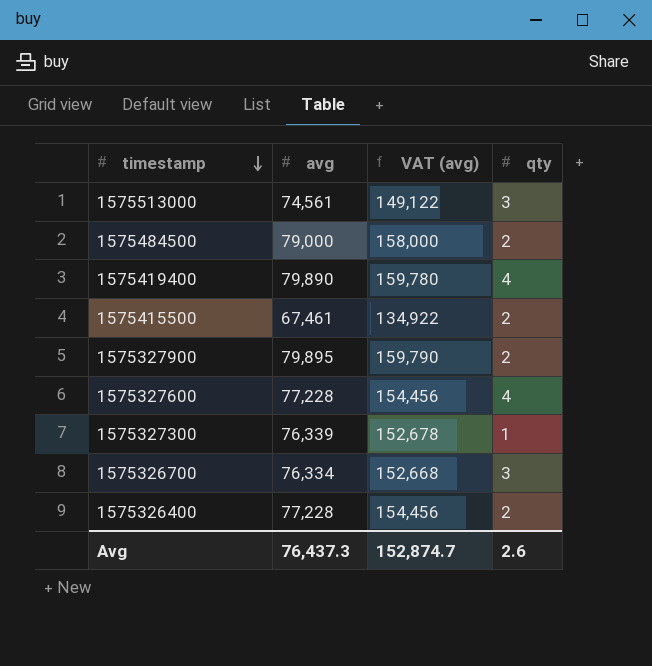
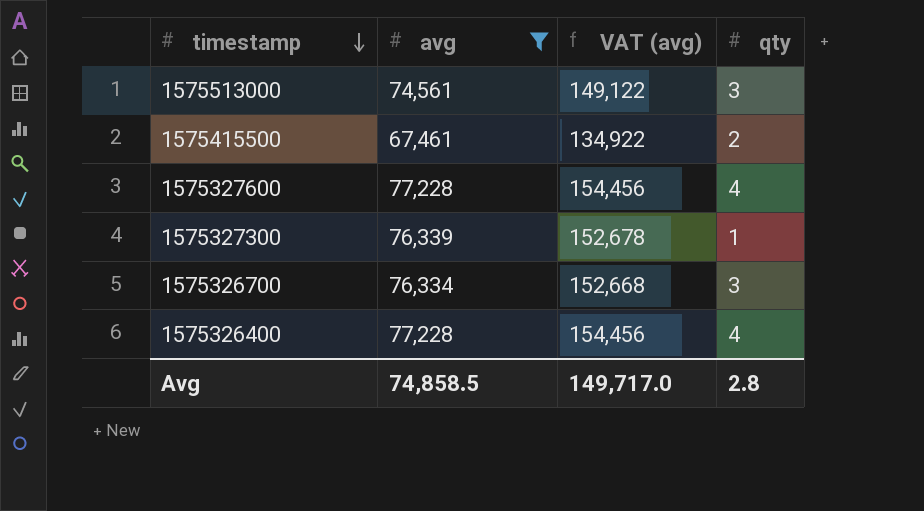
filter: none -> avg <= 77,228
1575326400 | qty: 2 -> 4
Avg | avg: 76,437.3 -> 74,858.5
Avg | VAT (avg): 152,874.7 -> 149,717.0
Avg | qty: 2.6 -> 2.8

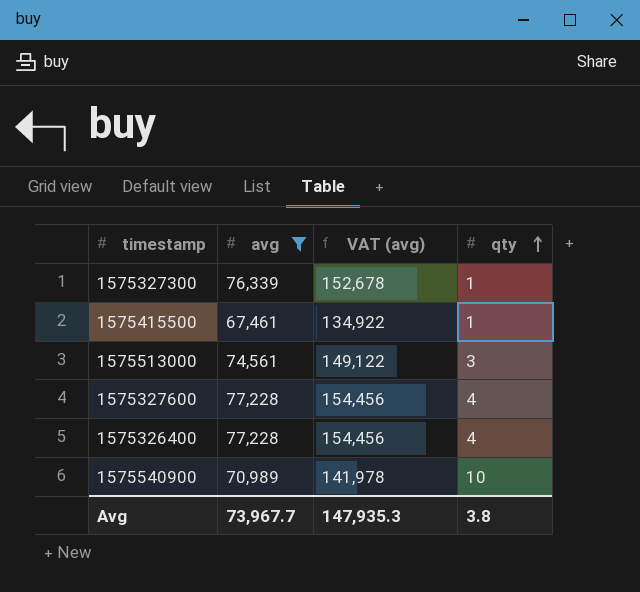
row order: timestamp descending -> qty ascending
row 1575326700: 76,334 | 152,668 | 3 -> none
1575415500 | qty: 2 -> 1
row 1575540900: none -> 70,989 | 141,978 | 10
Avg | avg: 74,858.5 -> 73,967.7
Avg | VAT (avg): 149,717.0 -> 147,935.3
Avg | qty: 2.8 -> 3.8

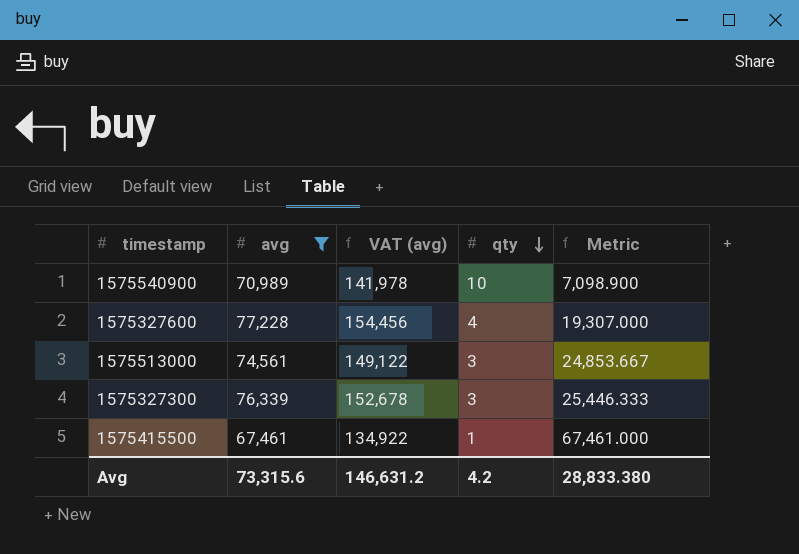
row order: qty ascending -> qty descending
column Metric | formula: none -> [avg] / [qty]
row 1575326400: 77,228 | 154,456 | 4 -> none
1575327300 | qty: 1 -> 3
Avg | avg: 73,967.7 -> 73,315.6
Avg | VAT (avg): 147,935.3 -> 146,631.2
Avg | qty: 3.8 -> 4.2

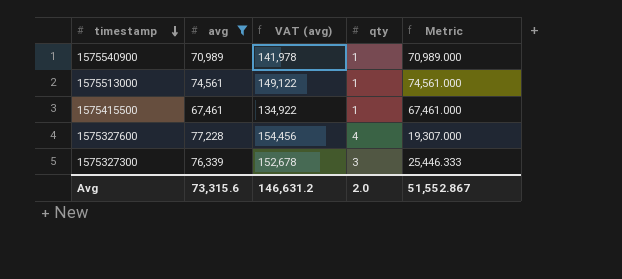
row order: qty descending -> timestamp descending
1575540900 | qty: 10 -> 1
1575540900 | Metric: 7,098.900 -> 70,989.000
1575513000 | qty: 3 -> 1
1575513000 | Metric: 24,853.667 -> 74,561.000
Avg | qty: 4.2 -> 2.0
Avg | Metric: 28,833.380 -> 51,552.867

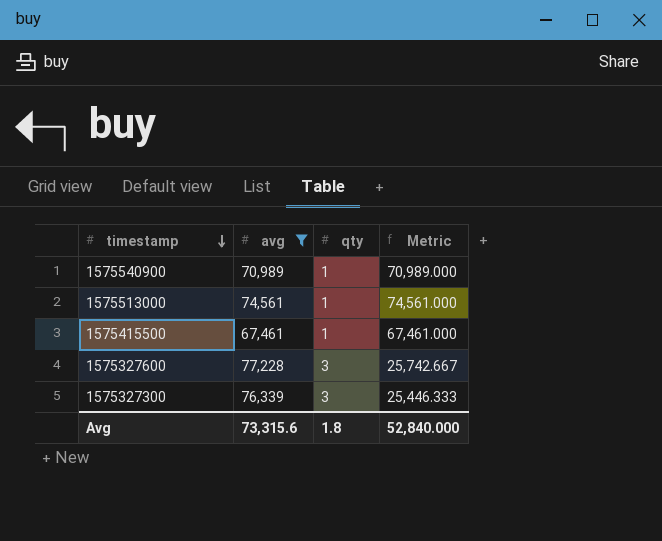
column VAT (avg) | formula: [avg] * 2 -> none
1575327600 | qty: 4 -> 3
1575327600 | Metric: 19,307.000 -> 25,742.667
Avg | qty: 2.0 -> 1.8
Avg | Metric: 51,552.867 -> 52,840.000

